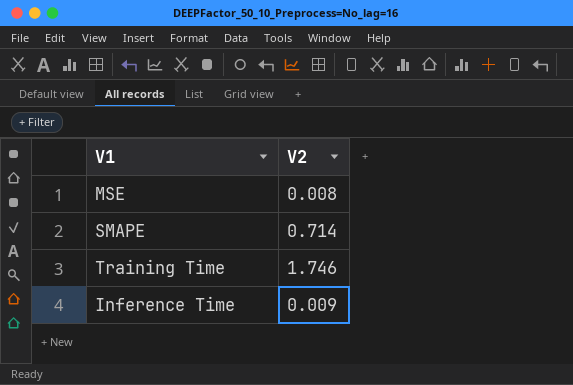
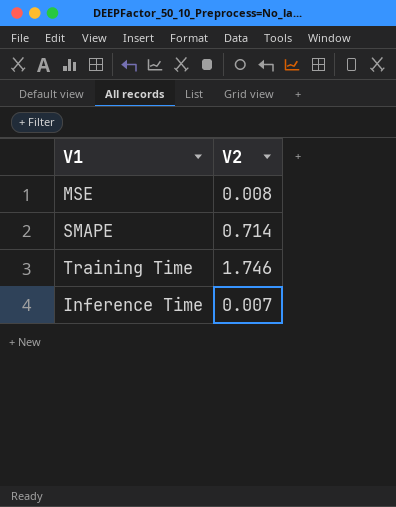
Inference Time | V2: 0.009 -> 0.007

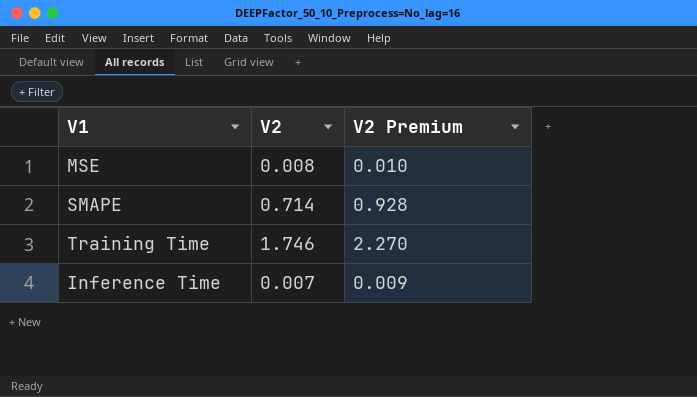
column V2 Premium | formula: none -> [V2] * 1.3

